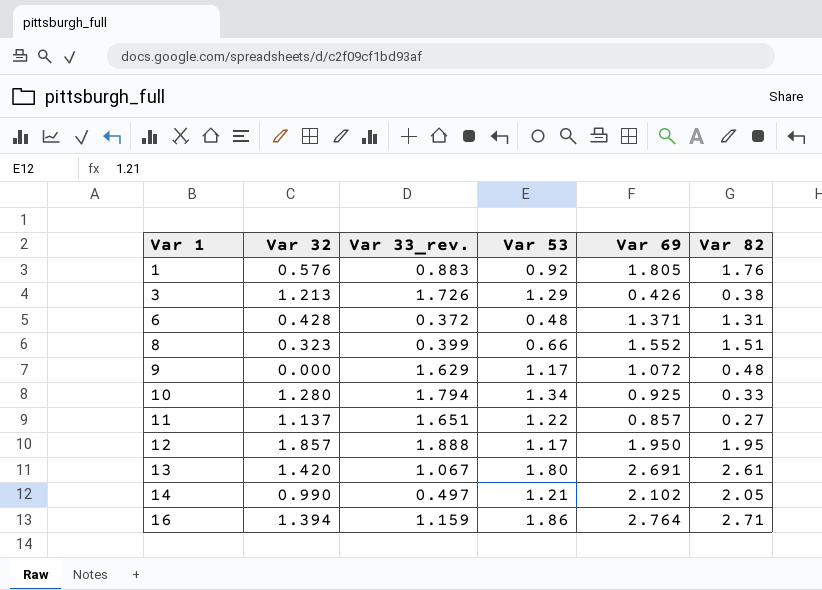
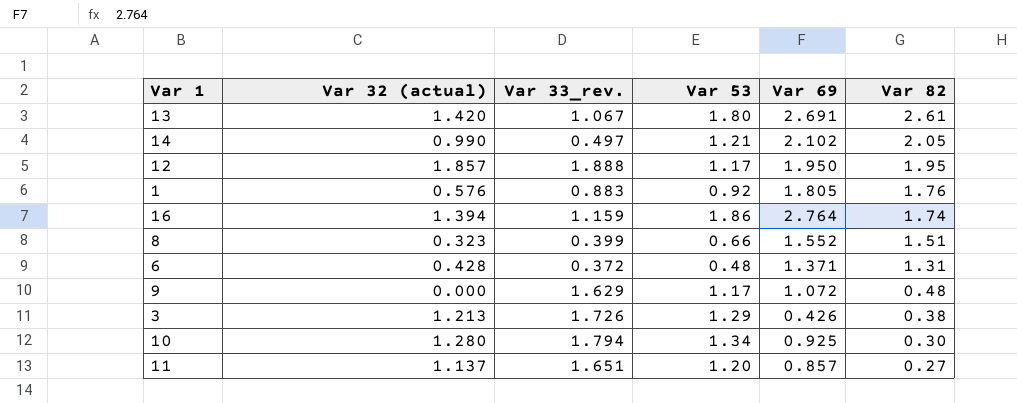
row order: Var 1 ascending -> Var 82 descending
column name: Var 32 -> Var 32 (actual)
16 | Var 82: 2.71 -> 1.74
10 | Var 82: 0.33 -> 0.30
11 | Var 53: 1.22 -> 1.20

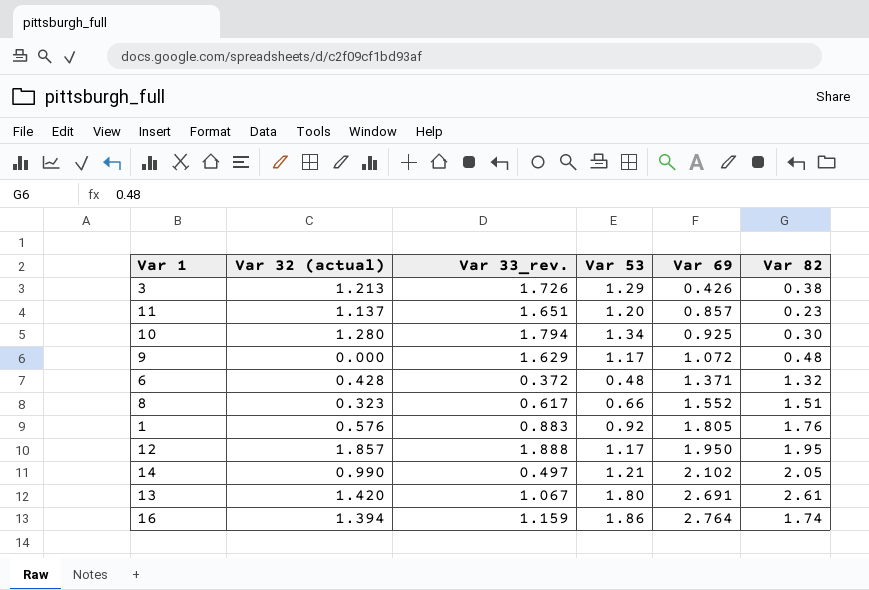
row order: Var 82 descending -> Var 69 ascending
11 | Var 82: 0.27 -> 0.23
6 | Var 82: 1.31 -> 1.32
8 | Var 33_rev.: 0.399 -> 0.617

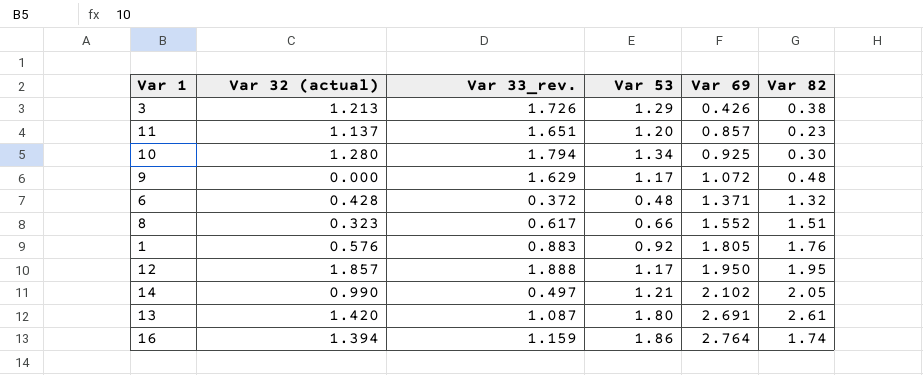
13 | Var 33_rev.: 1.067 -> 1.087

